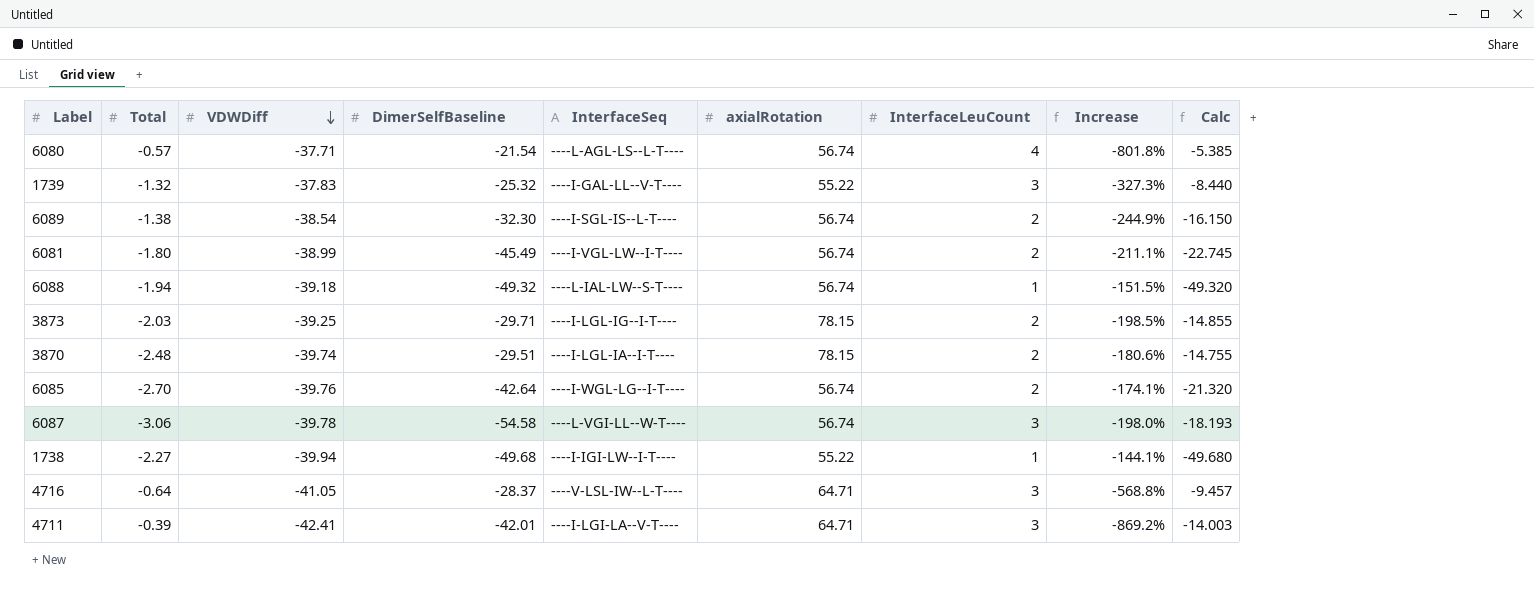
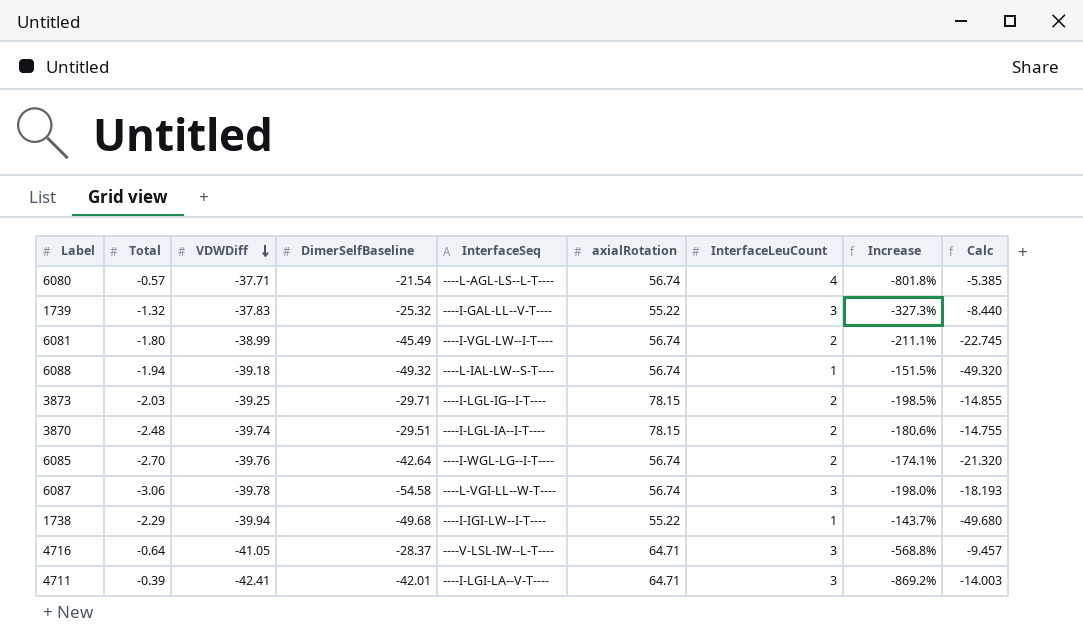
row 6089: -1.38 | -38.54 | -32.30 | ----I-SGL-IS--L-T---- | 56.74 | 2 | -244.9% | -16.150 -> none
1738 | Total: -2.27 -> -2.29
1738 | Increase: -144.1% -> -143.7%

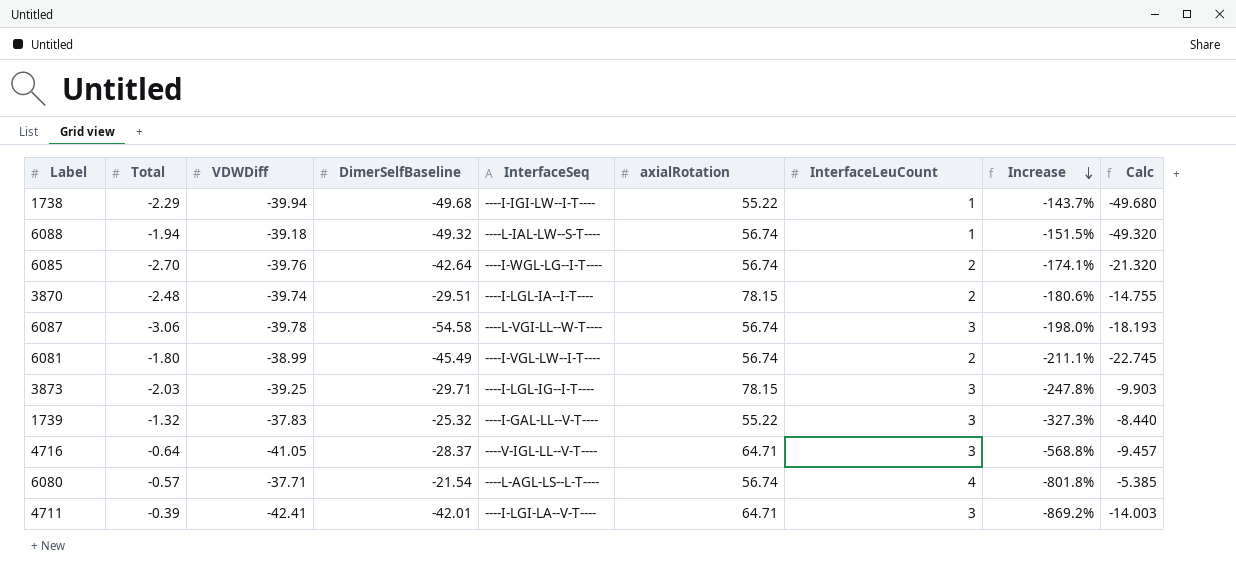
row order: VDWDiff descending -> Increase descending
3873 | InterfaceLeuCount: 2 -> 3
3873 | Increase: -198.5% -> -247.8%
3873 | Calc: -14.855 -> -9.903
4716 | InterfaceSeq: ----V-LSL-IW--L-T---- -> ----V-IGL-LL--V-T----

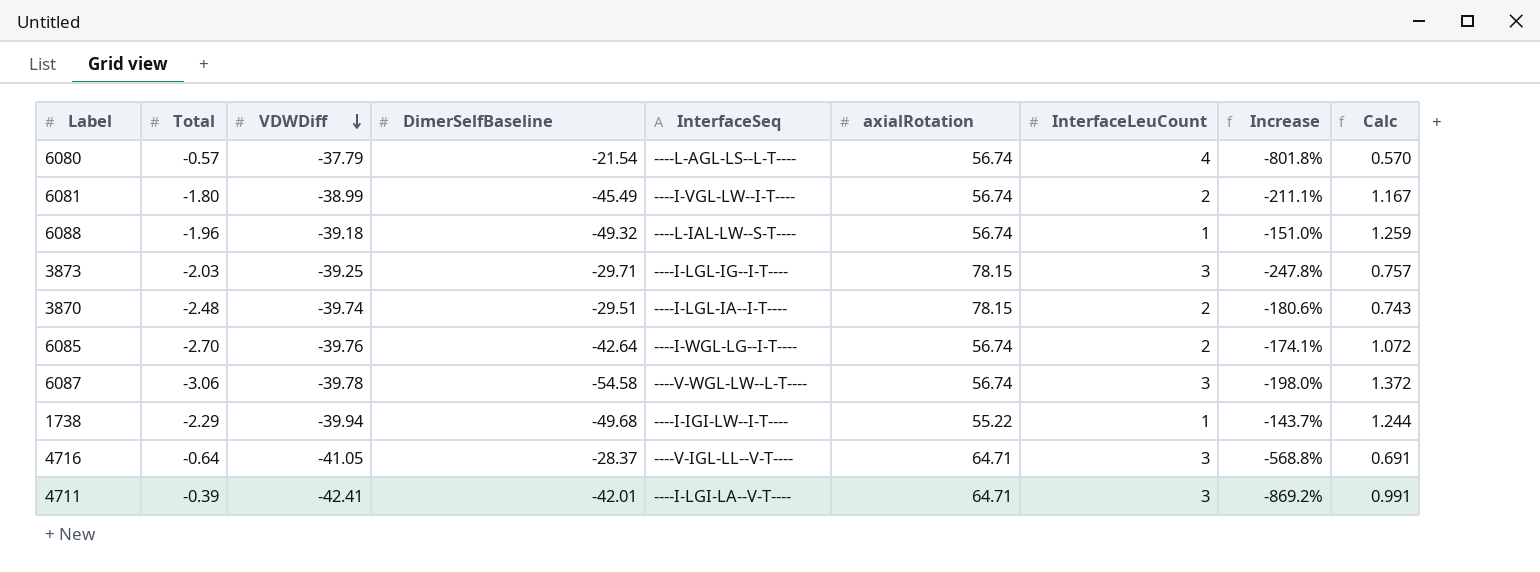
row order: Increase descending -> VDWDiff descending
column Calc | formula: [DimerSelfBaseline] / [InterfaceLeuCount] -> [DimerSelfBaseline] / [VDWDiff]
row 1739: -1.32 | -37.83 | -25.32 | ----I-GAL-LL--V-T---- | 55.22 | 3 | -327.3% | -8.440 -> none
6080 | VDWDiff: -37.71 -> -37.79
6088 | Total: -1.94 -> -1.96
6088 | Increase: -151.5% -> -151.0%
6087 | InterfaceSeq: ----L-VGI-LL--W-T---- -> ----V-WGL-LW--L-T----

